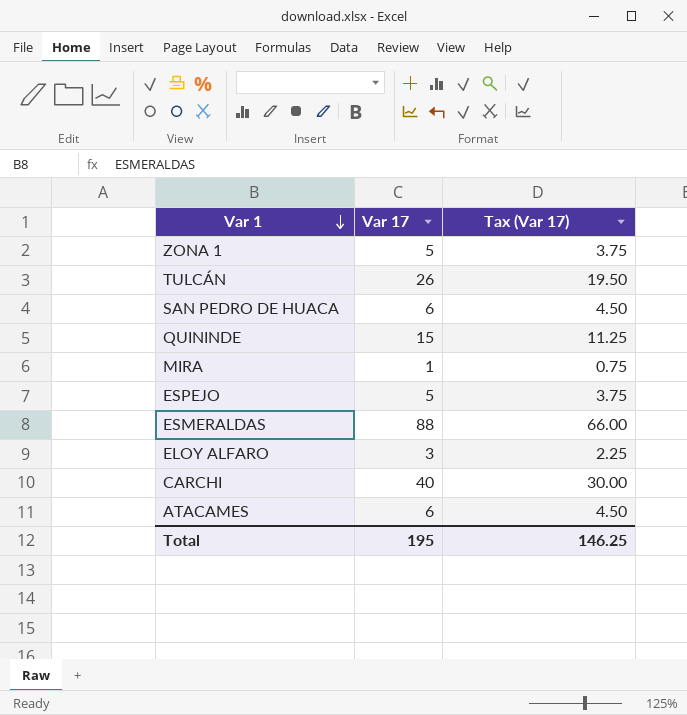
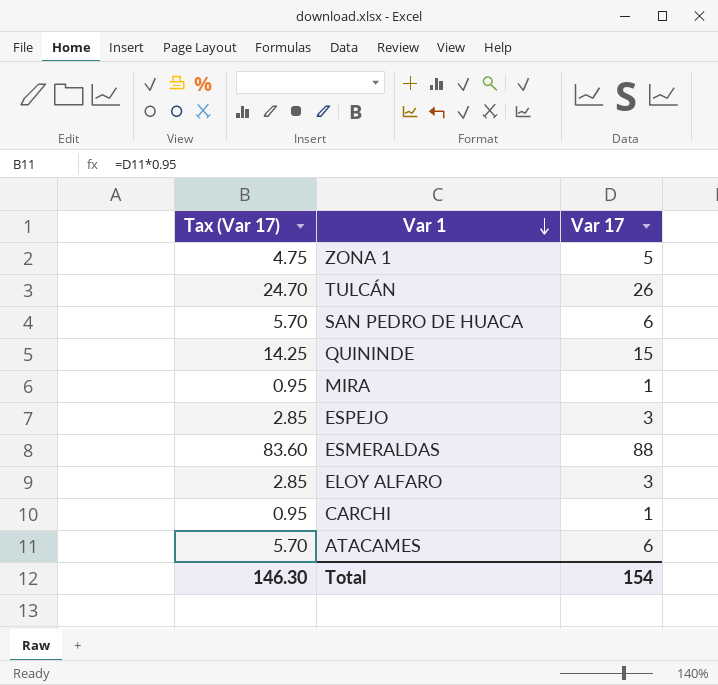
column Tax (Var 17) | formula: [Var 17] * 0.75 -> [Var 17] * 0.95
column Tax (Var 17) | position: 3 -> 1
ESPEJO | Var 17: 5 -> 3
CARCHI | Var 17: 40 -> 1
Total | Tax (Var 17): 146.25 -> 146.30
Total | Var 17: 195 -> 154

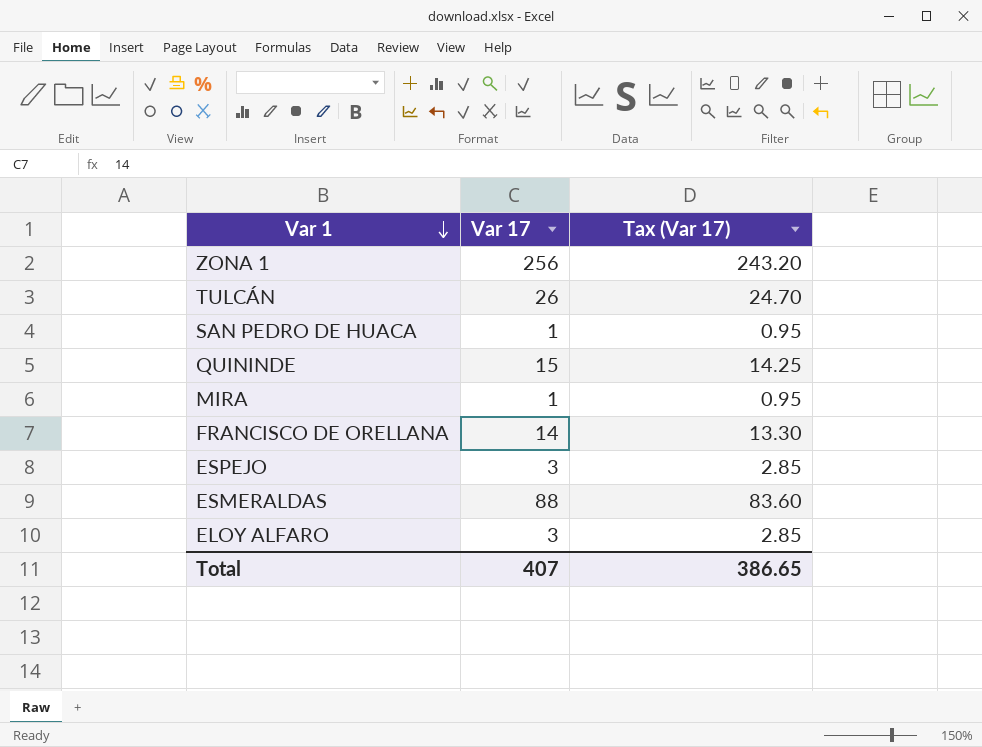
column Tax (Var 17) | position: 1 -> 3
row CARCHI: 0.95 | 1 -> none
row ATACAMES: 5.70 | 6 -> none
ZONA 1 | Var 17: 5 -> 256
ZONA 1 | Tax (Var 17): 4.75 -> 243.20
SAN PEDRO DE HUACA | Var 17: 6 -> 1
SAN PEDRO DE HUACA | Tax (Var 17): 5.70 -> 0.95
row FRANCISCO DE ORELLANA: none -> 14 | 13.30
Total | Var 17: 154 -> 407
Total | Tax (Var 17): 146.30 -> 386.65

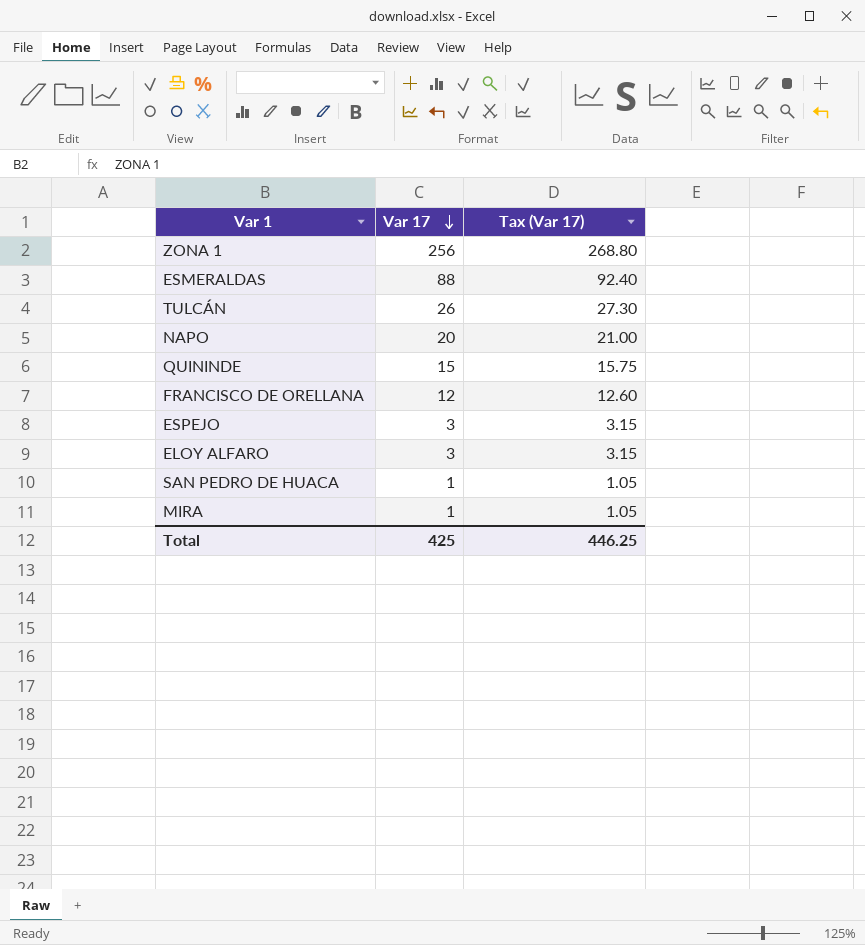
row order: Var 1 descending -> Var 17 descending
column Tax (Var 17) | formula: [Var 17] * 0.95 -> [Var 17] * 1.05
row NAPO: none -> 20 | 21.00
FRANCISCO DE ORELLANA | Var 17: 14 -> 12
Total | Var 17: 407 -> 425
Total | Tax (Var 17): 386.65 -> 446.25

